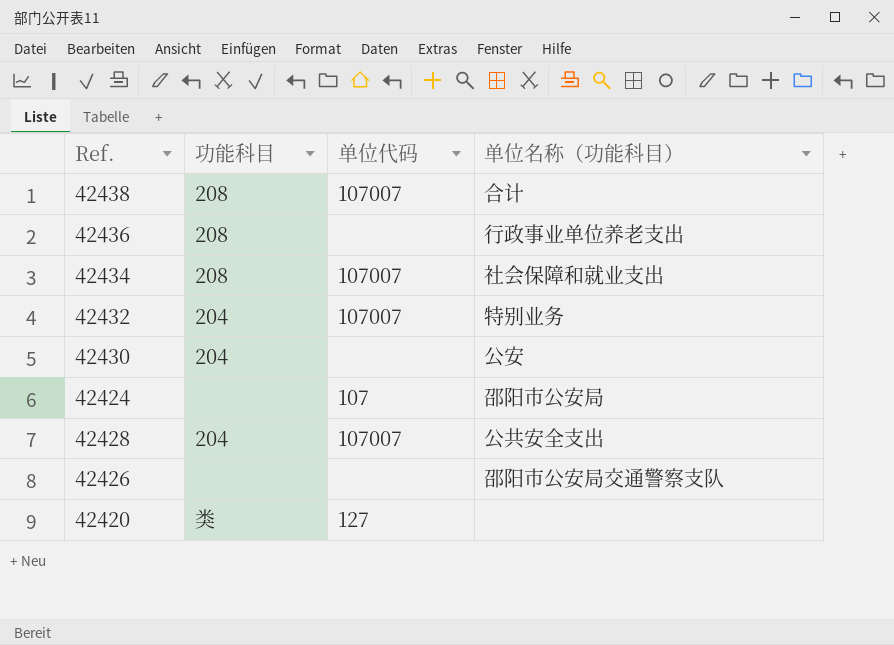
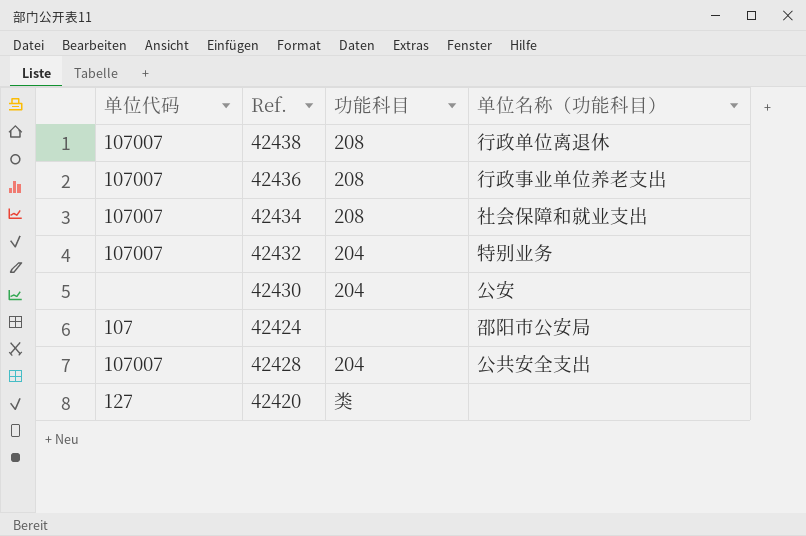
column 单位代码 | position: 3 -> 1
row 42426: none | none | 邵阳市公安局交通警察支队 -> none
42438 | 单位名称（功能科目）: 合计 -> 行政单位离退休
42436 | 单位代码: none -> 107007

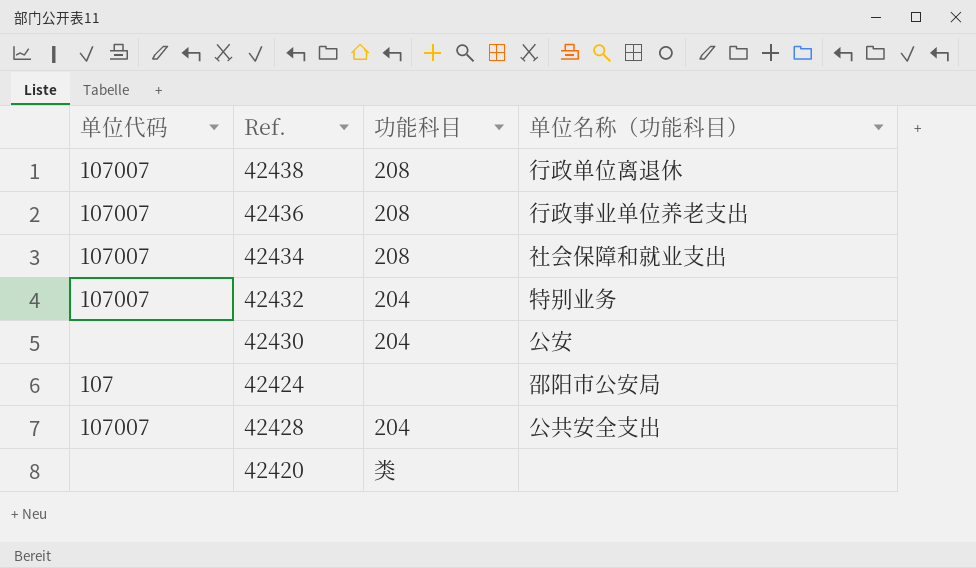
42420 | 单位代码: 127 -> none

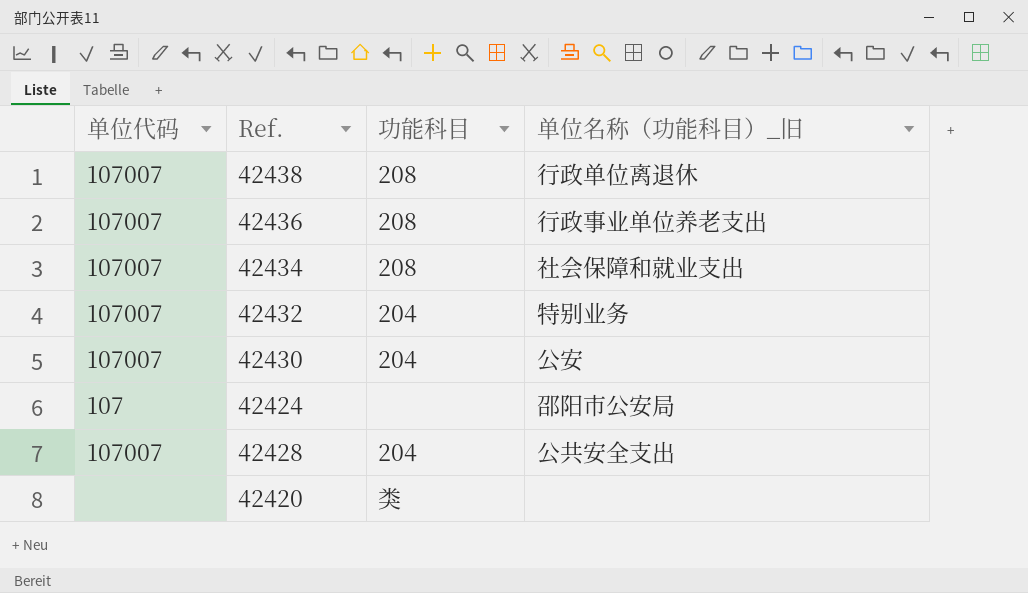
column name: 单位名称（功能科目） -> 单位名称（功能科目）_旧
42430 | 单位代码: none -> 107007

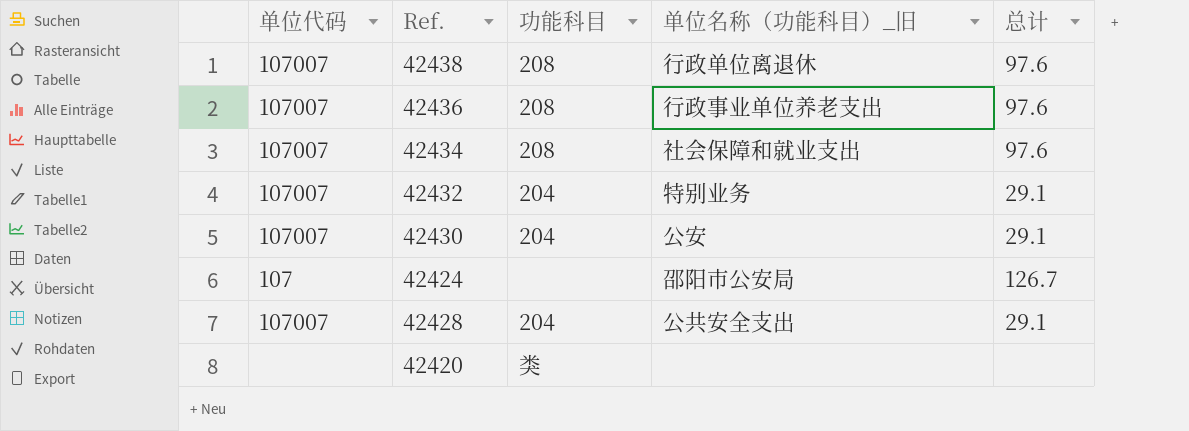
column 总计 | position: none -> 5

